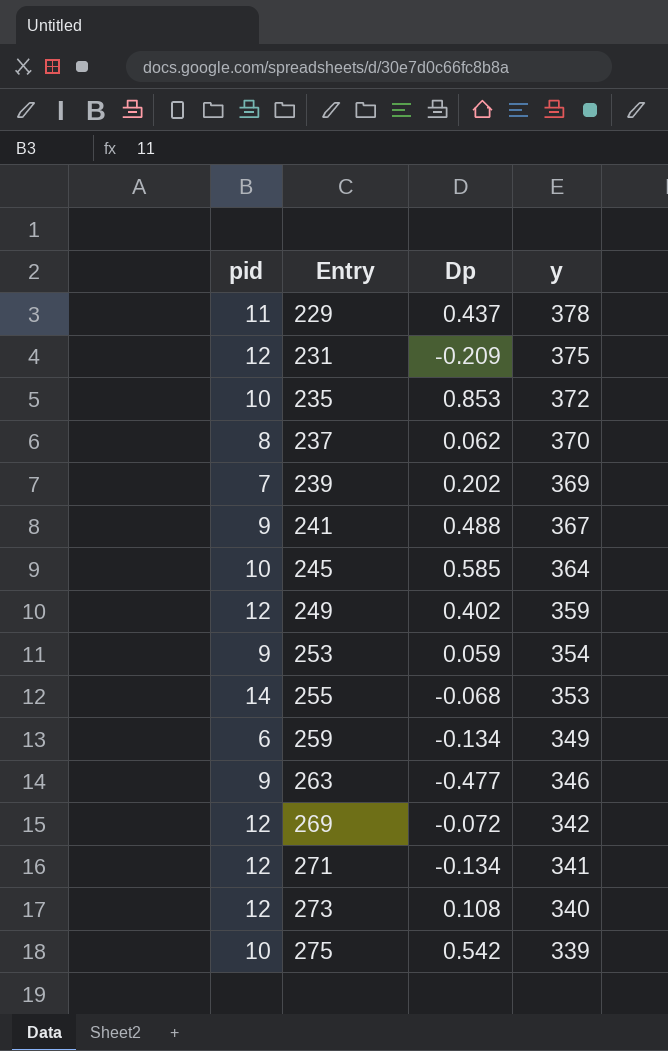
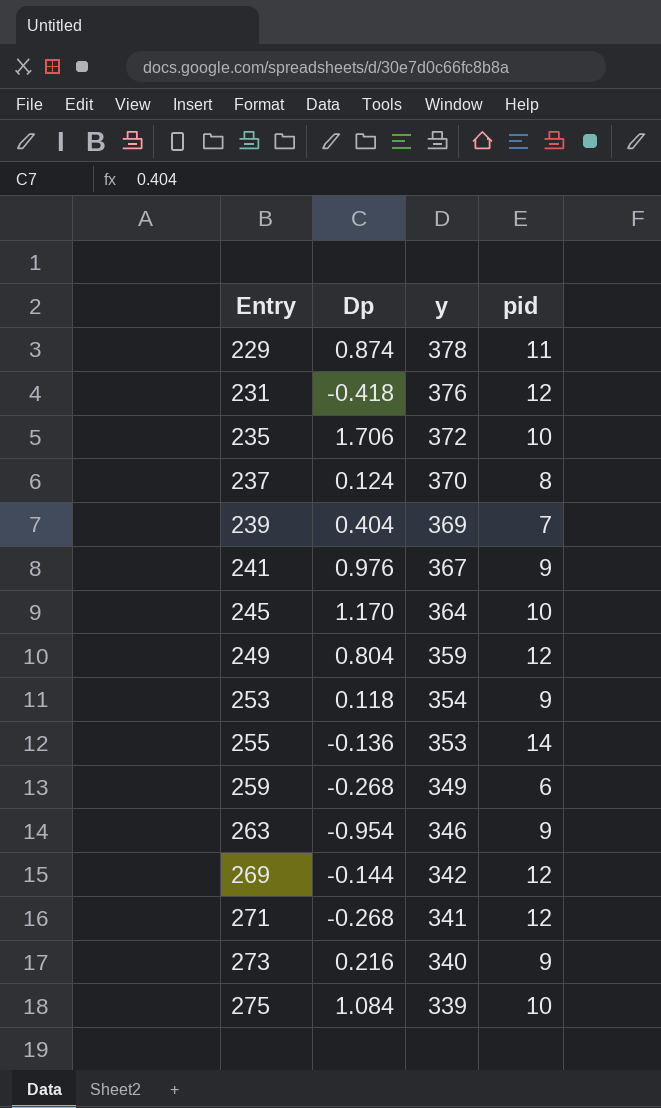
column pid | position: 1 -> 4
229 | Dp: 0.437 -> 0.874
231 | Dp: -0.209 -> -0.418
231 | y: 375 -> 376
235 | Dp: 0.853 -> 1.706
237 | Dp: 0.062 -> 0.124
239 | Dp: 0.202 -> 0.404
241 | Dp: 0.488 -> 0.976
245 | Dp: 0.585 -> 1.170
249 | Dp: 0.402 -> 0.804
253 | Dp: 0.059 -> 0.118
255 | Dp: -0.068 -> -0.136
259 | Dp: -0.134 -> -0.268
263 | Dp: -0.477 -> -0.954
269 | Dp: -0.072 -> -0.144
271 | Dp: -0.134 -> -0.268
273 | Dp: 0.108 -> 0.216
273 | pid: 12 -> 9
275 | Dp: 0.542 -> 1.084

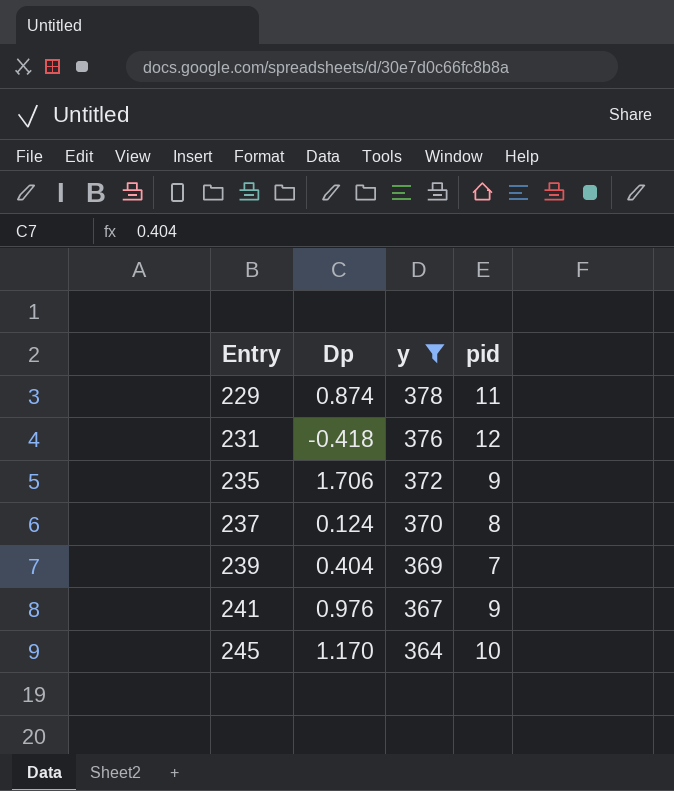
filter: none -> y >= 364
235 | pid: 10 -> 9

